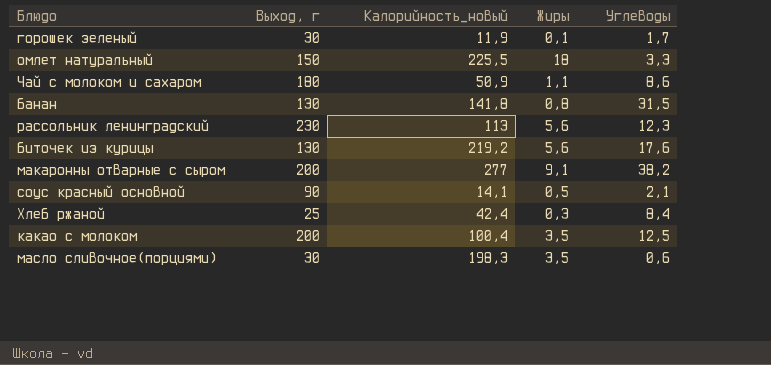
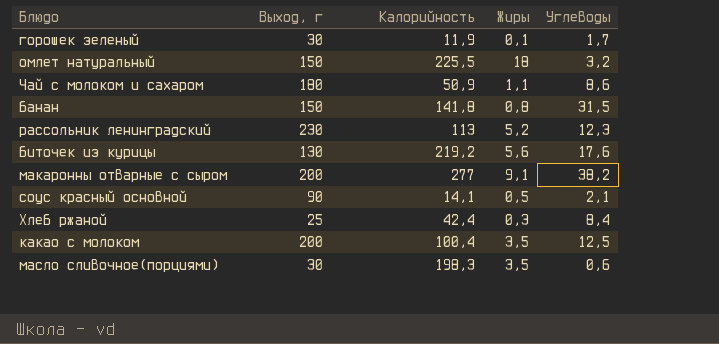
column name: Калорийность_новый -> Калорийность
омлет натуральный | Углеводы: 3,3 -> 3,2
банан | Выход, г: 130 -> 150
рассольник ленинградский | Жиры: 5,6 -> 5,2

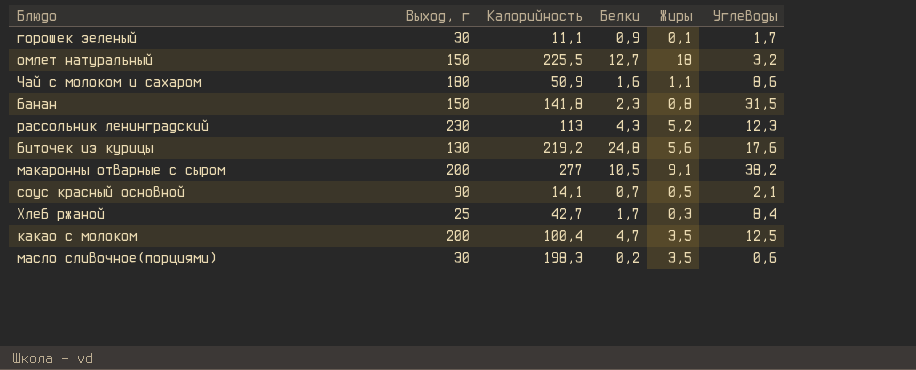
column Белки | position: none -> 4
горошек зеленый | Калорийность: 11,9 -> 11,1
Хлеб ржаной | Калорийность: 42,4 -> 42,7

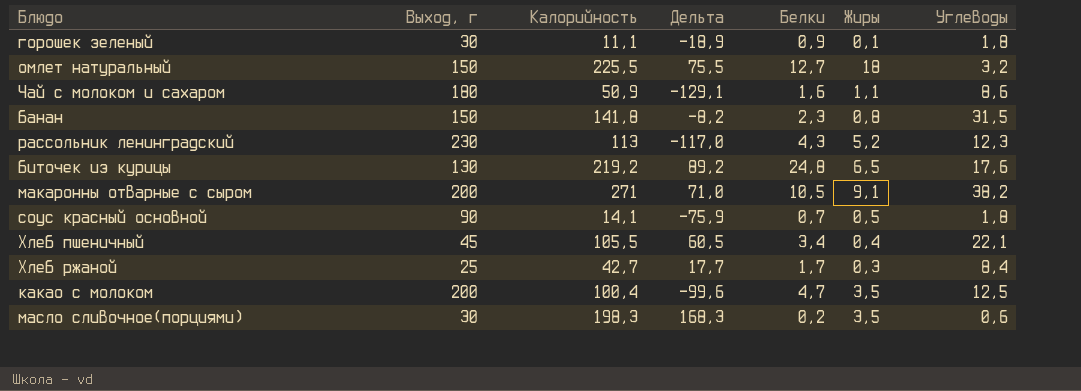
column Дельта | formula: none -> [Калорийность] - [Выход, г]
горошек зеленый | Углеводы: 1,7 -> 1,8
биточек из курицы | Жиры: 5,6 -> 6,5
макаронны отварные с сыром | Калорийность: 277 -> 271
соус красный основной | Углеводы: 2,1 -> 1,8
row Хлеб пшеничный: none -> 45 | 105,5 | 60,5 | 3,4 | 0,4 | 22,1

